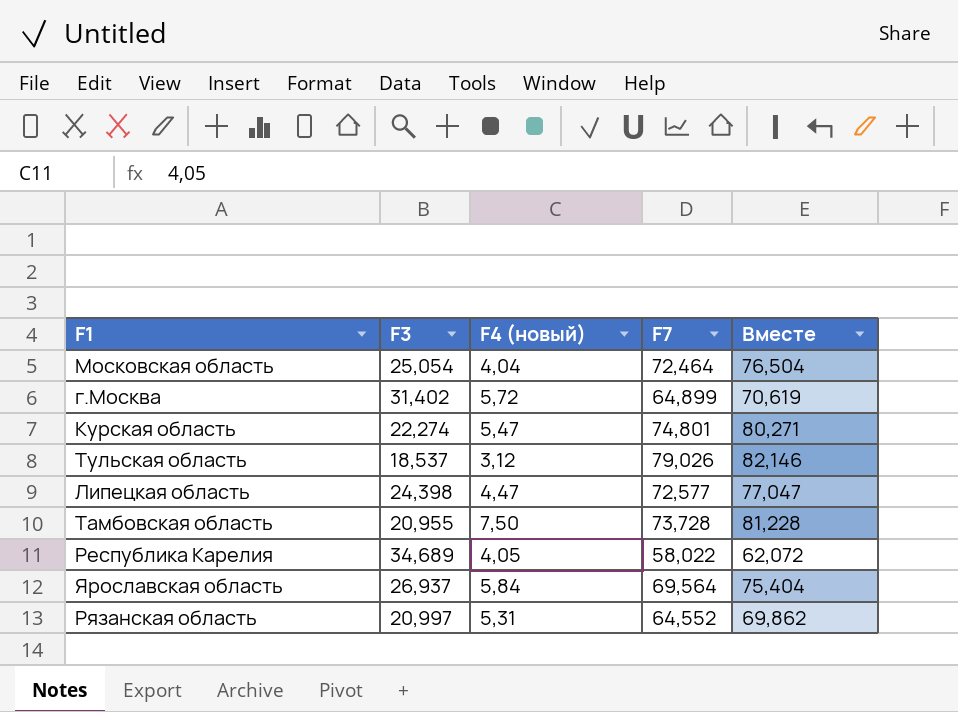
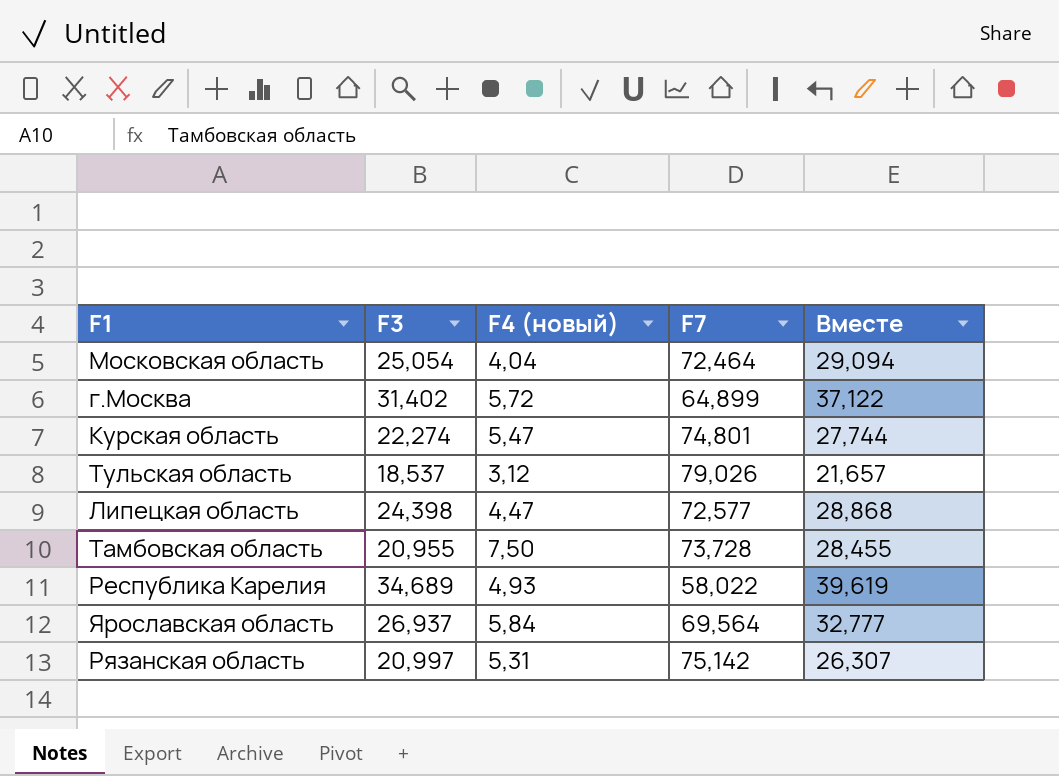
column Вместе | formula: [F4 (новый)] + [F7] -> [F3] + [F4 (новый)]
Республика Карелия | F4 (новый): 4,05 -> 4,93
Рязанская область | F7: 64,552 -> 75,142

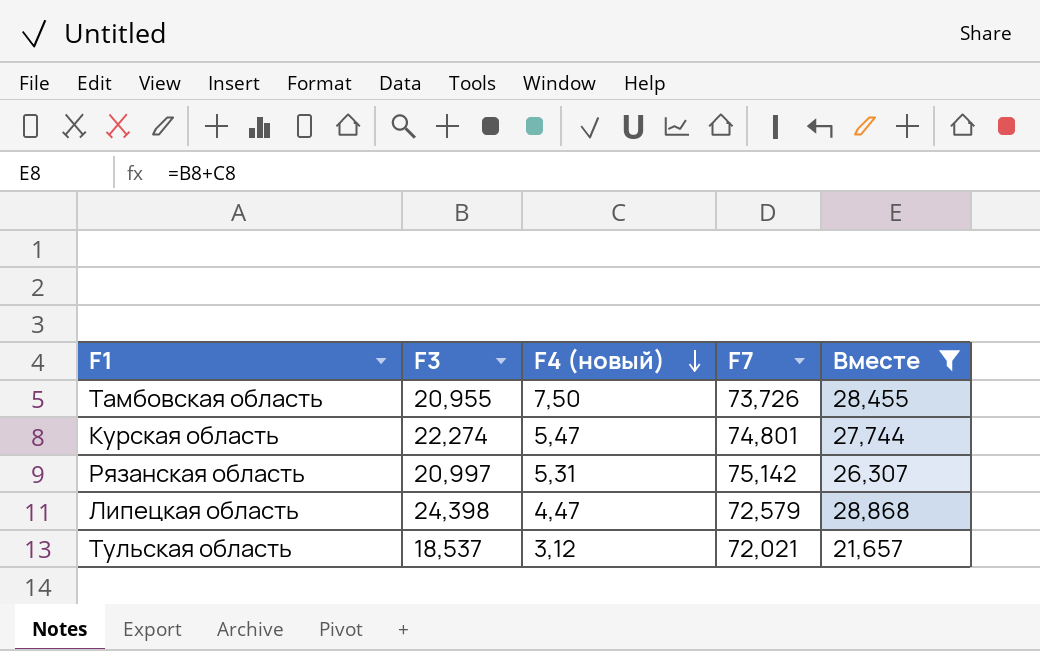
filter: none -> Вместе <= 28,868
row order: none -> F4 (новый) descending
Тамбовская область | F7: 73,728 -> 73,726
Липецкая область | F7: 72,577 -> 72,579
Тульская область | F7: 79,026 -> 72,021

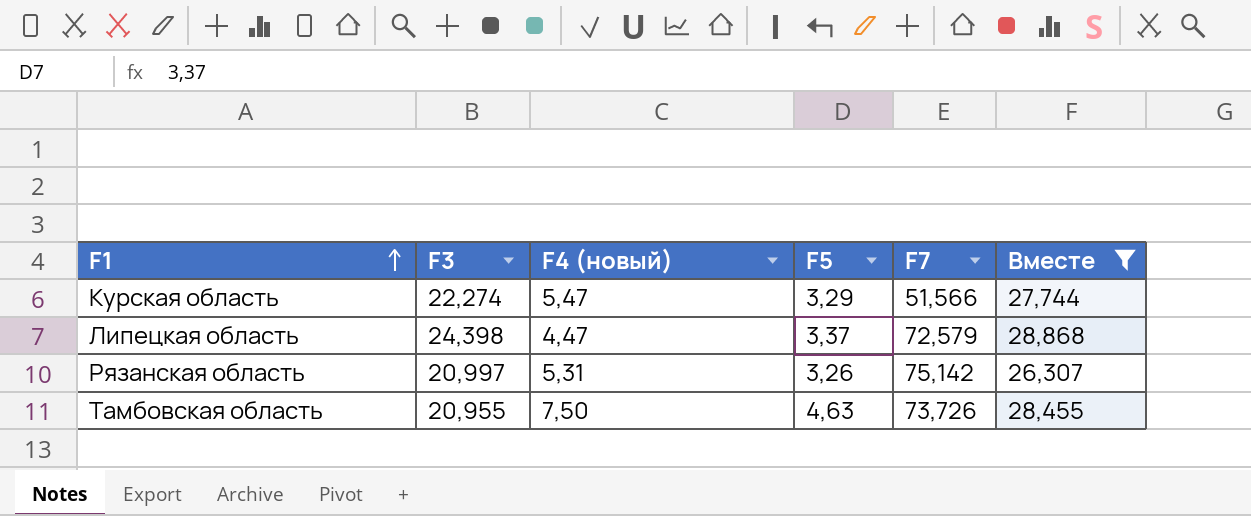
row order: F4 (новый) descending -> F1 ascending
column F5 | position: none -> 4
row Тульская область: 18,537 | 3,12 | 72,021 | 21,657 -> none
Курская область | F7: 74,801 -> 51,566

